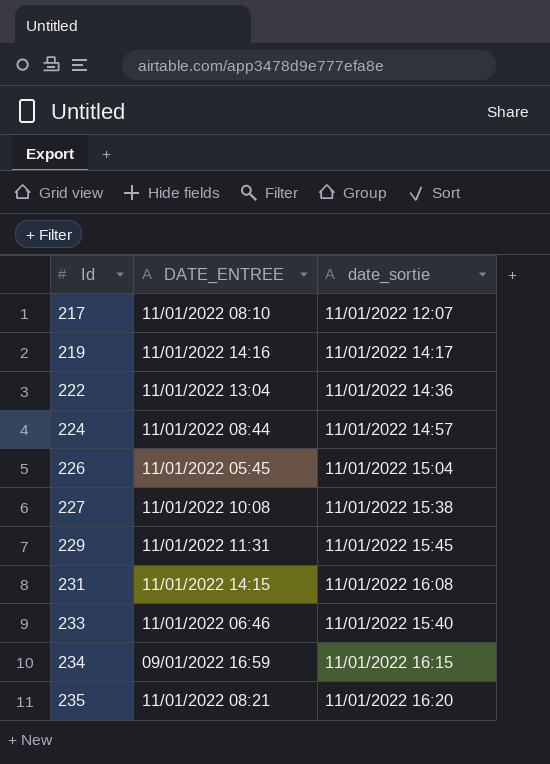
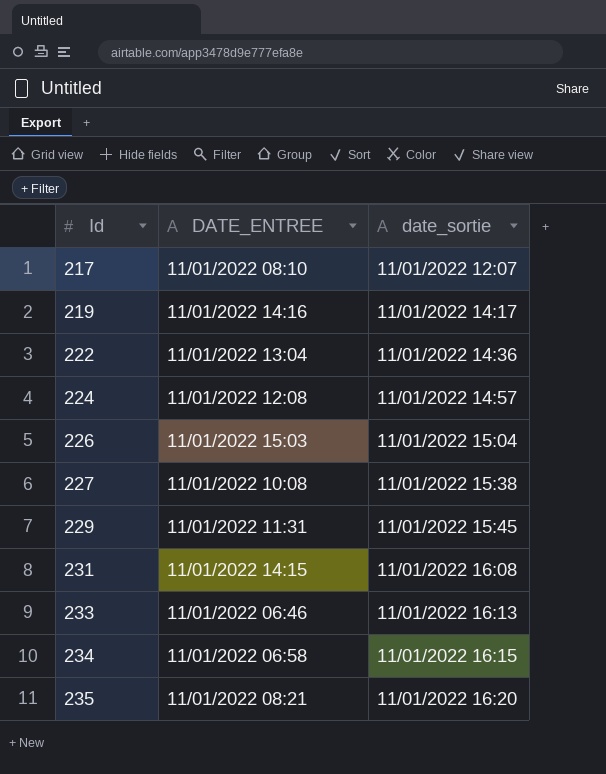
224 | DATE_ENTREE: 11/01/2022 08:44 -> 11/01/2022 12:08
226 | DATE_ENTREE: 11/01/2022 05:45 -> 11/01/2022 15:03
233 | date_sortie: 11/01/2022 15:40 -> 11/01/2022 16:13
234 | DATE_ENTREE: 09/01/2022 16:59 -> 11/01/2022 06:58

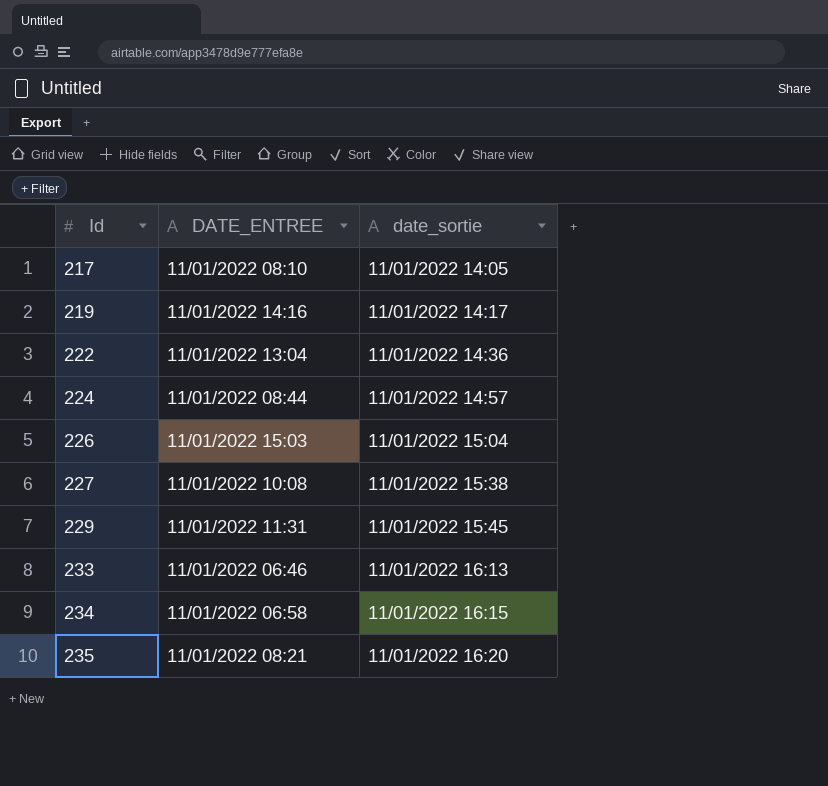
row 231: 11/01/2022 14:15 | 11/01/2022 16:08 -> none
217 | date_sortie: 11/01/2022 12:07 -> 11/01/2022 14:05
224 | DATE_ENTREE: 11/01/2022 12:08 -> 11/01/2022 08:44

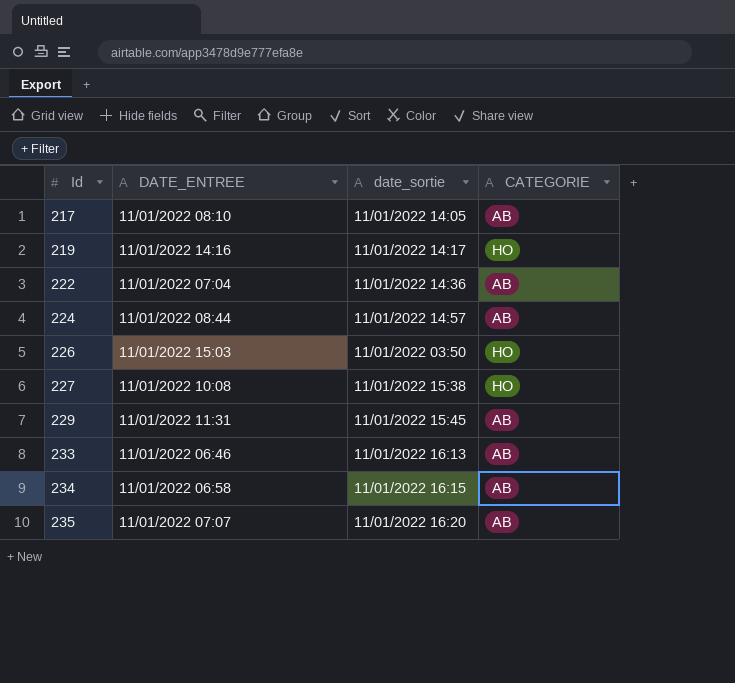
column CATEGORIE | position: none -> 4
222 | DATE_ENTREE: 11/01/2022 13:04 -> 11/01/2022 07:04
226 | date_sortie: 11/01/2022 15:04 -> 11/01/2022 03:50
235 | DATE_ENTREE: 11/01/2022 08:21 -> 11/01/2022 07:07

